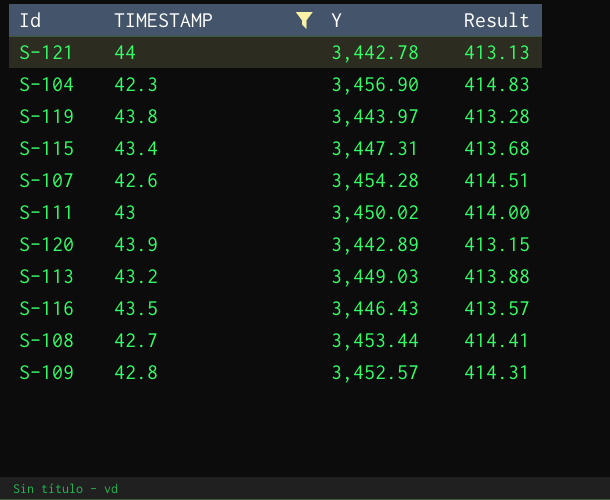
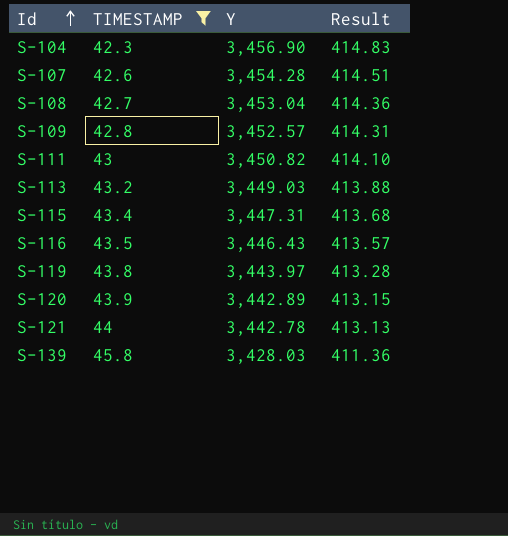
row order: none -> Id ascending
S-108 | Y: 3,453.44 -> 3,453.04
S-108 | Result: 414.41 -> 414.36
S-111 | Y: 3,450.02 -> 3,450.82
S-111 | Result: 414.00 -> 414.10
row S-139: none -> 45.8 | 3,428.03 | 411.36

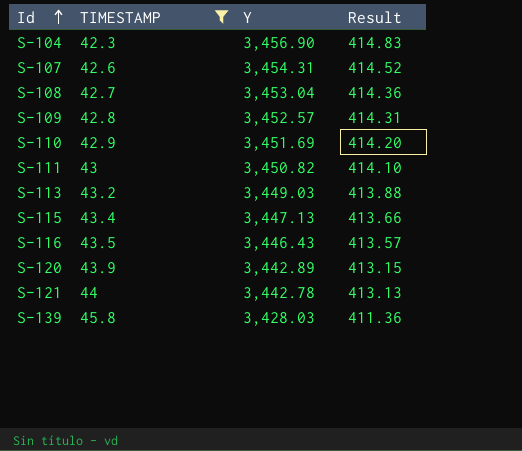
row S-119: 43.8 | 3,443.97 | 413.28 -> none
S-107 | Y: 3,454.28 -> 3,454.31
S-107 | Result: 414.51 -> 414.52
row S-110: none -> 42.9 | 3,451.69 | 414.20
S-115 | Y: 3,447.31 -> 3,447.13
S-115 | Result: 413.68 -> 413.66

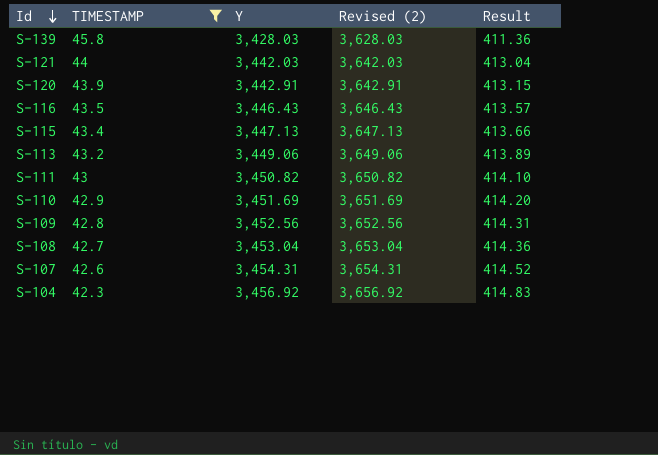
row order: Id ascending -> Id descending
column Revised (2) | formula: none -> [Y] + 200
S-121 | Y: 3,442.78 -> 3,442.03
S-121 | Result: 413.13 -> 413.04
S-120 | Y: 3,442.89 -> 3,442.91
S-113 | Y: 3,449.03 -> 3,449.06
S-113 | Result: 413.88 -> 413.89
S-109 | Y: 3,452.57 -> 3,452.56
S-104 | Y: 3,456.90 -> 3,456.92

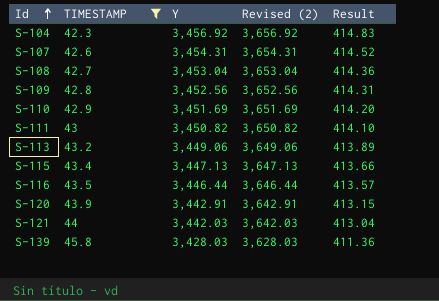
row order: Id descending -> Id ascending
S-116 | Y: 3,446.43 -> 3,446.44
S-116 | Revised (2): 3,646.43 -> 3,646.44

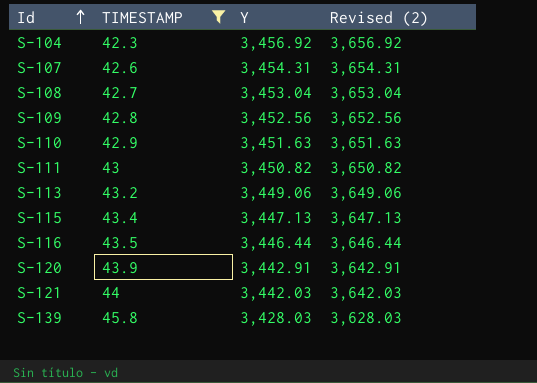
column Result | formula: [Y] * 0.12 -> none
S-110 | Y: 3,451.69 -> 3,451.63
S-110 | Revised (2): 3,651.69 -> 3,651.63

